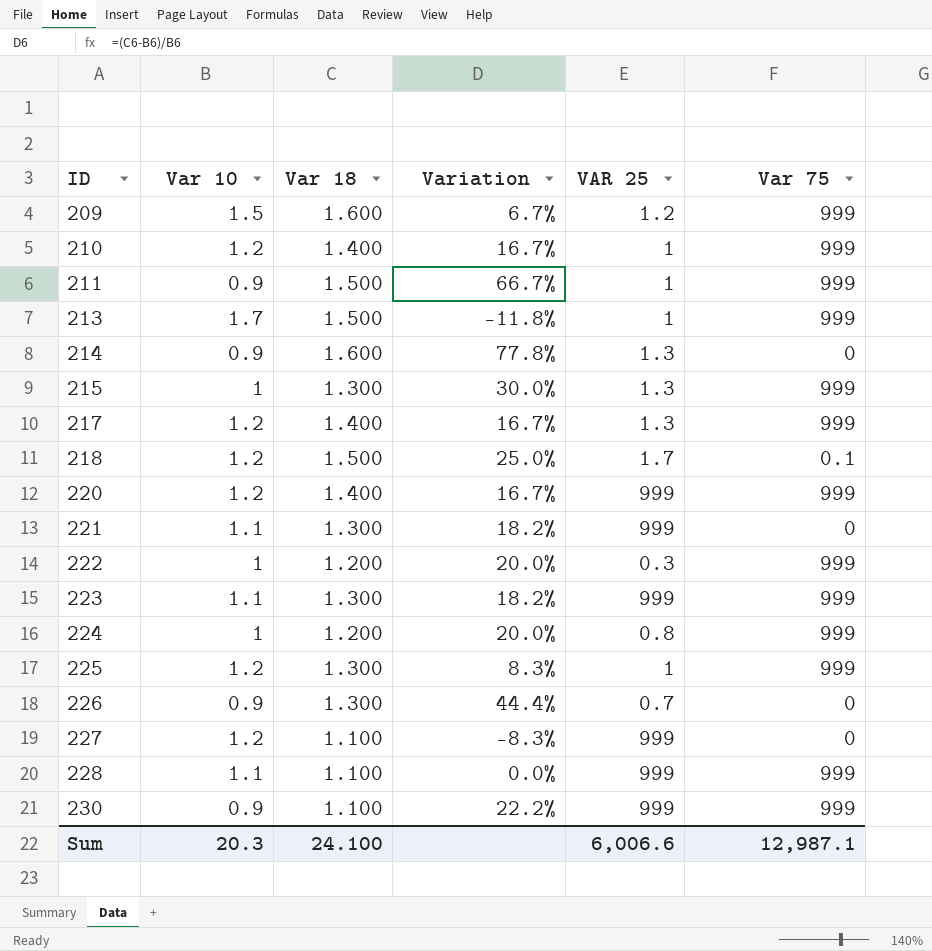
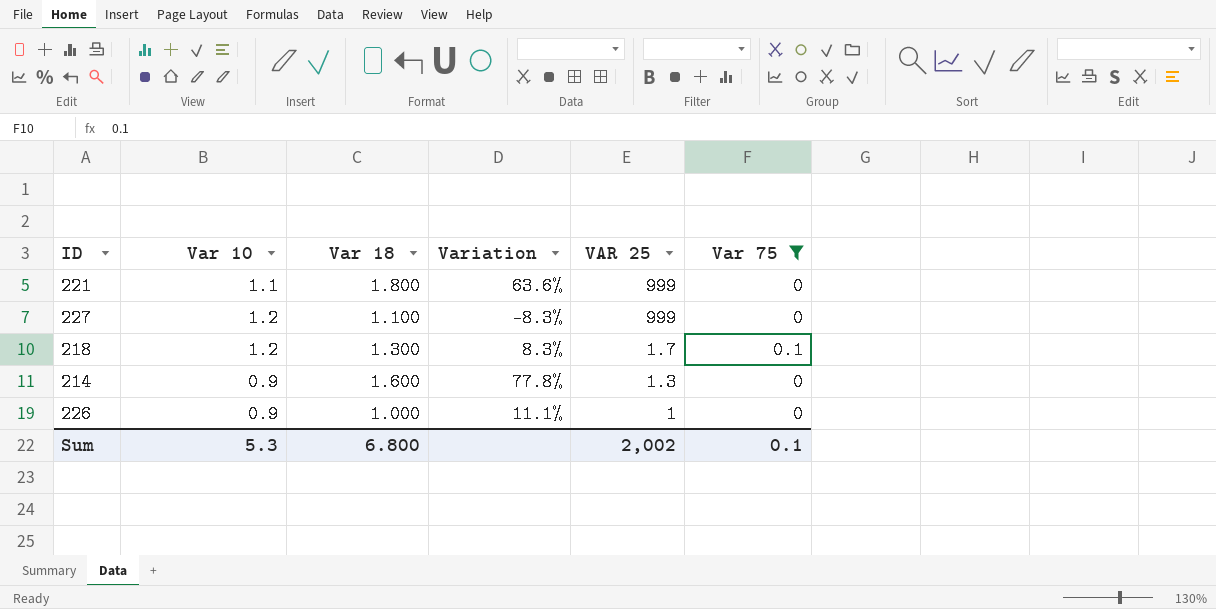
filter: none -> Var 75 != 999
row order: ID ascending -> VAR 25 descending
221 | Var 18: 1.300 -> 1.800
221 | Variation: 18.2% -> 63.6%
218 | Var 18: 1.500 -> 1.300
218 | Variation: 25.0% -> 8.3%
226 | Var 18: 1.300 -> 1.000
226 | Variation: 44.4% -> 11.1%
226 | VAR 25: 0.7 -> 1
Sum | Var 10: 20.3 -> 5.3
Sum | Var 18: 24.100 -> 6.800
Sum | VAR 25: 6,006.6 -> 2,002
Sum | Var 75: 12,987.1 -> 0.1

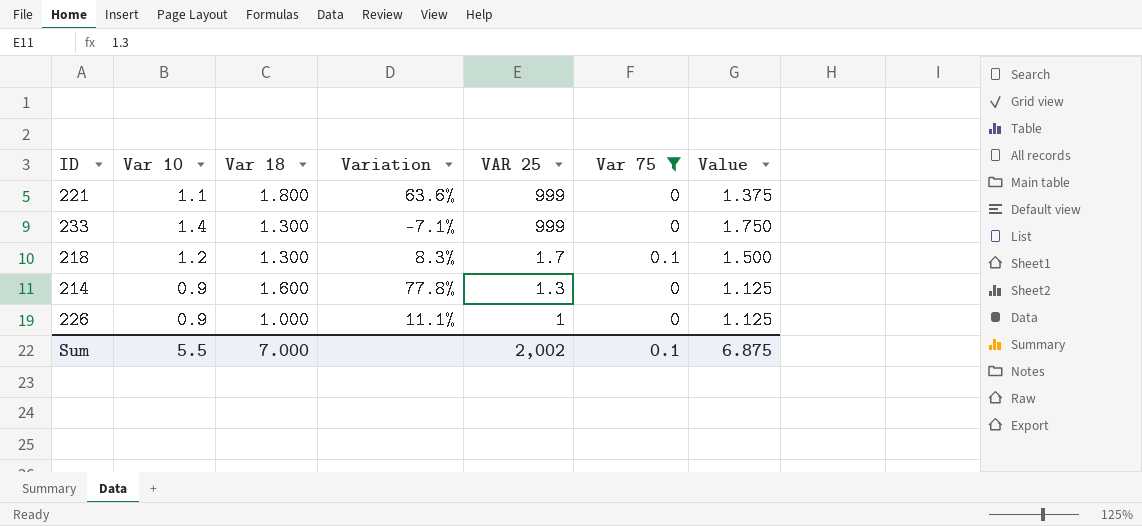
column Value | formula: none -> [Var 10] * 1.25
row 227: 1.2 | 1.100 | -8.3% | 999 | 0 -> none
row 233: none -> 1.4 | 1.300 | -7.1% | 999 | 0 | 1.750
Sum | Var 10: 5.3 -> 5.5
Sum | Var 18: 6.800 -> 7.000

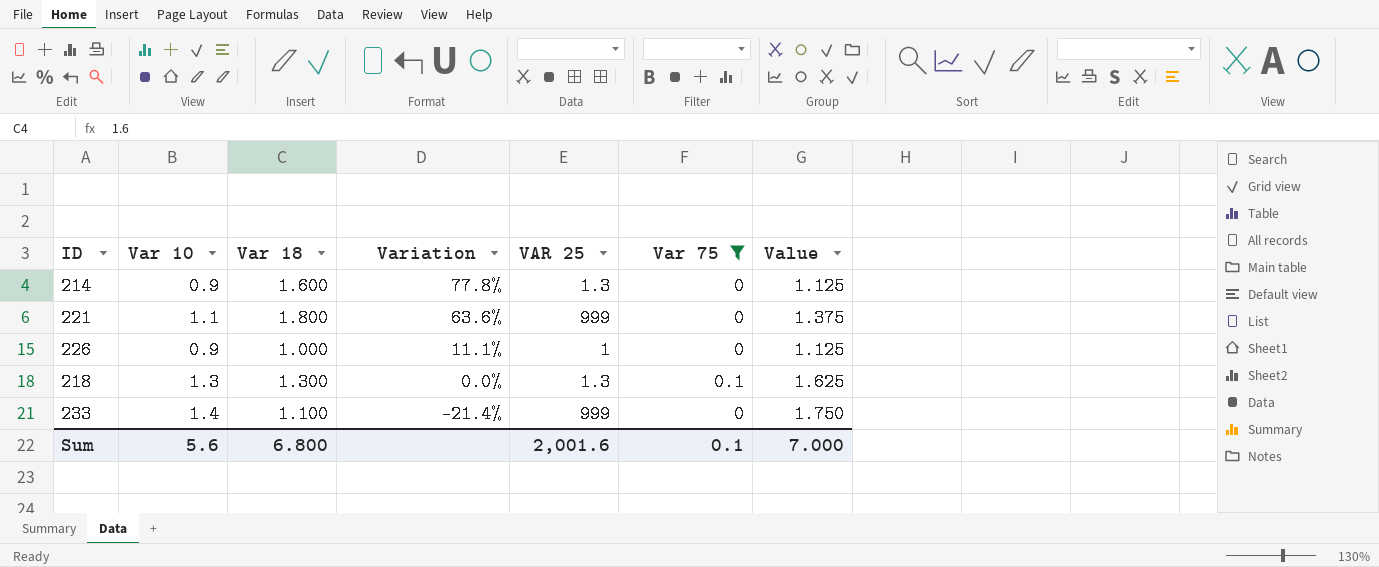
row order: VAR 25 descending -> Variation descending
218 | Var 10: 1.2 -> 1.3
218 | Variation: 8.3% -> 0.0%
218 | VAR 25: 1.7 -> 1.3
218 | Value: 1.500 -> 1.625
233 | Var 18: 1.300 -> 1.100
233 | Variation: -7.1% -> -21.4%
Sum | Var 10: 5.5 -> 5.6
Sum | Var 18: 7.000 -> 6.800
Sum | VAR 25: 2,002 -> 2,001.6
Sum | Value: 6.875 -> 7.000

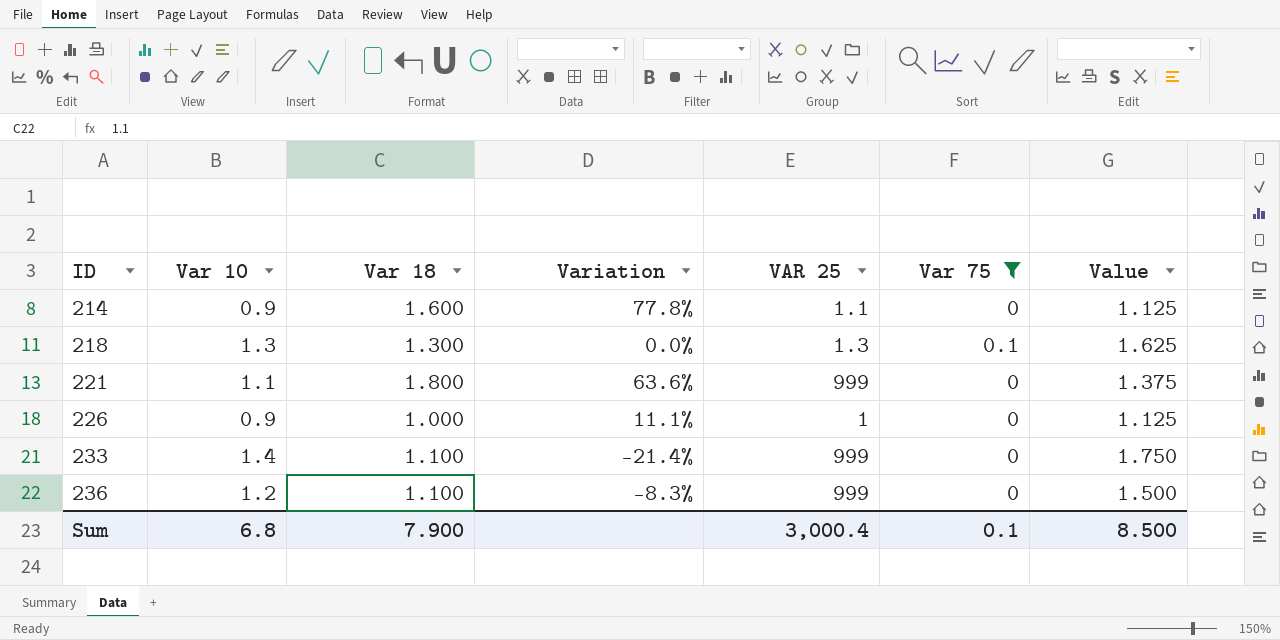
row order: Variation descending -> ID ascending
214 | VAR 25: 1.3 -> 1.1
row 236: none -> 1.2 | 1.100 | -8.3% | 999 | 0 | 1.500
Sum | Var 10: 5.6 -> 6.8
Sum | Var 18: 6.800 -> 7.900
Sum | VAR 25: 2,001.6 -> 3,000.4
Sum | Value: 7.000 -> 8.500

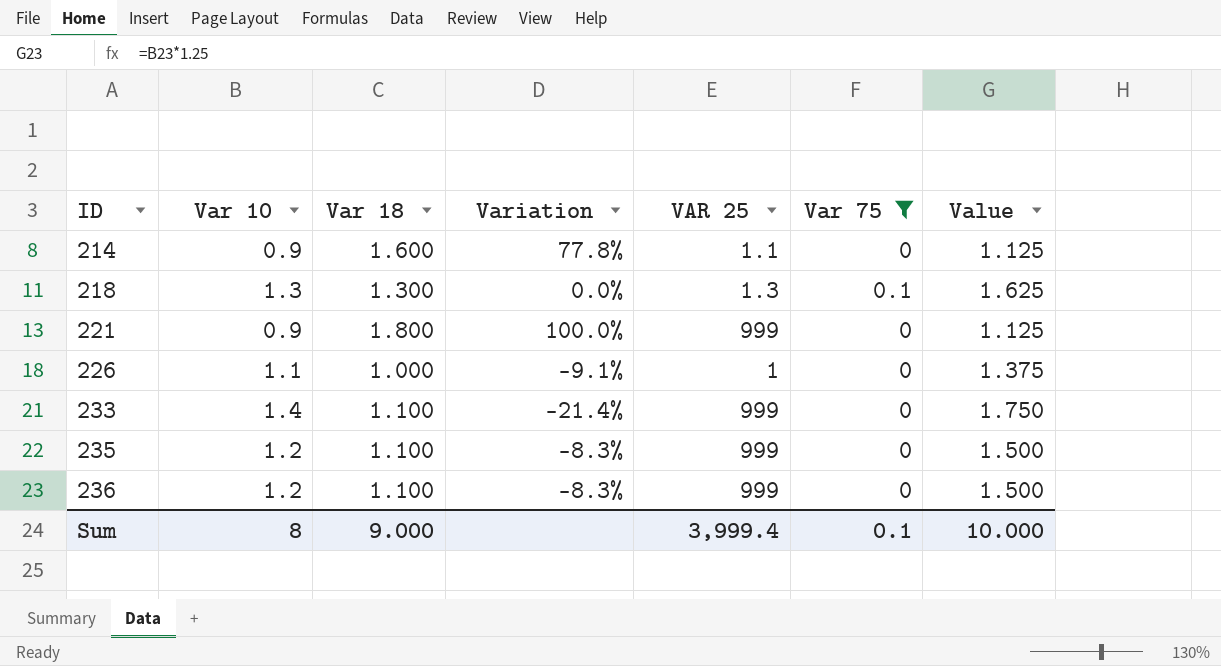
221 | Var 10: 1.1 -> 0.9
221 | Variation: 63.6% -> 100.0%
221 | Value: 1.375 -> 1.125
226 | Var 10: 0.9 -> 1.1
226 | Variation: 11.1% -> -9.1%
226 | Value: 1.125 -> 1.375
row 235: none -> 1.2 | 1.100 | -8.3% | 999 | 0 | 1.500
Sum | Var 10: 6.8 -> 8
Sum | Var 18: 7.900 -> 9.000
Sum | VAR 25: 3,000.4 -> 3,999.4
Sum | Value: 8.500 -> 10.000

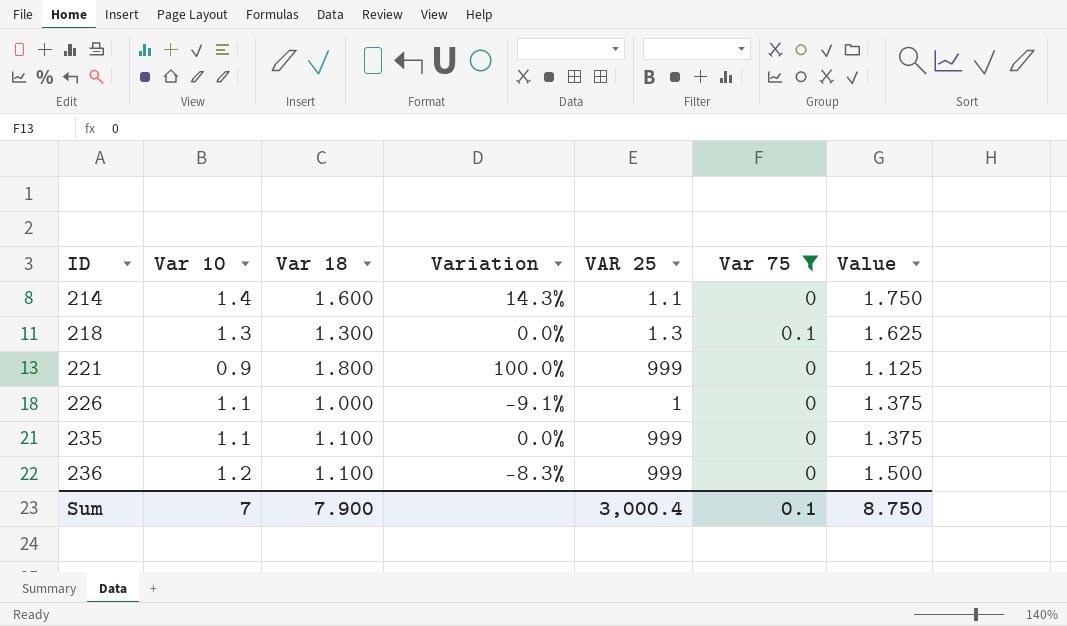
row 233: 1.4 | 1.100 | -21.4% | 999 | 0 | 1.750 -> none
214 | Var 10: 0.9 -> 1.4
214 | Variation: 77.8% -> 14.3%
214 | Value: 1.125 -> 1.750
235 | Var 10: 1.2 -> 1.1
235 | Variation: -8.3% -> 0.0%
235 | Value: 1.500 -> 1.375
Sum | Var 10: 8 -> 7
Sum | Var 18: 9.000 -> 7.900
Sum | VAR 25: 3,999.4 -> 3,000.4
Sum | Value: 10.000 -> 8.750

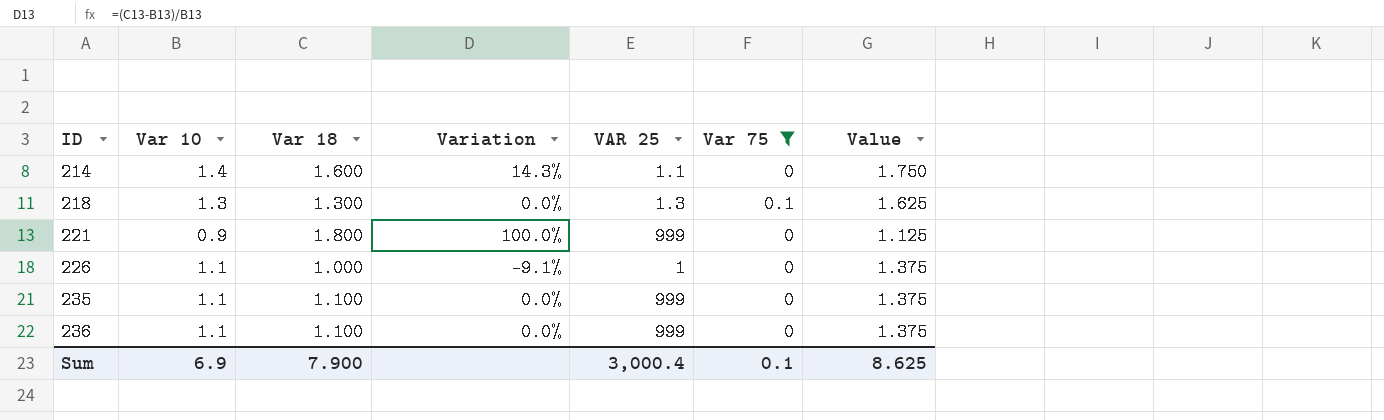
236 | Var 10: 1.2 -> 1.1
236 | Variation: -8.3% -> 0.0%
236 | Value: 1.500 -> 1.375
Sum | Var 10: 7 -> 6.9
Sum | Value: 8.750 -> 8.625

